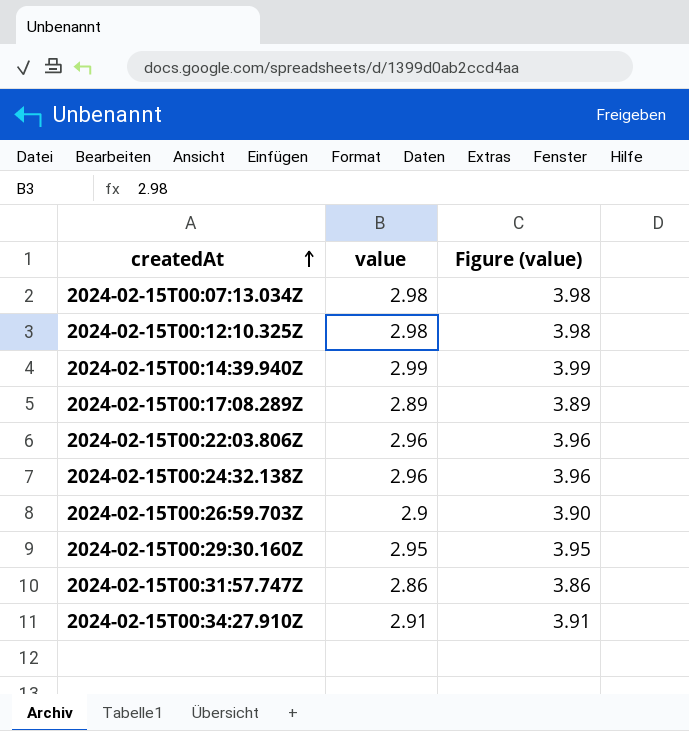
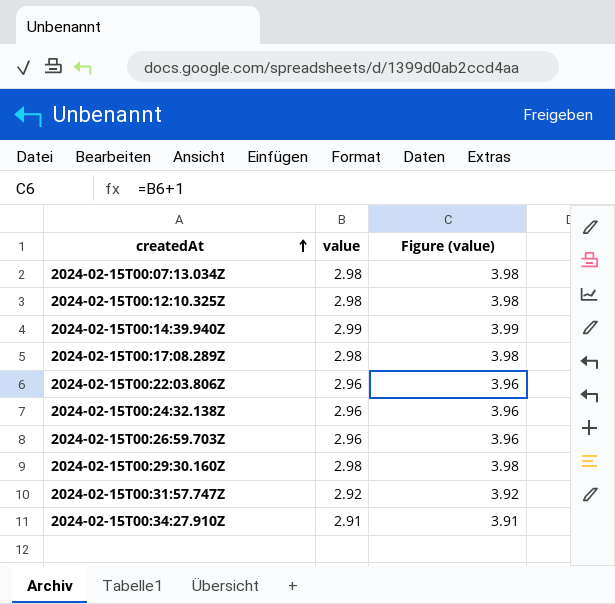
2024-02-15T00:17:08.289Z | value: 2.89 -> 2.98
2024-02-15T00:17:08.289Z | Figure (value): 3.89 -> 3.98
2024-02-15T00:26:59.703Z | value: 2.9 -> 2.96
2024-02-15T00:26:59.703Z | Figure (value): 3.90 -> 3.96
2024-02-15T00:29:30.160Z | value: 2.95 -> 2.98
2024-02-15T00:29:30.160Z | Figure (value): 3.95 -> 3.98
2024-02-15T00:31:57.747Z | value: 2.86 -> 2.92
2024-02-15T00:31:57.747Z | Figure (value): 3.86 -> 3.92

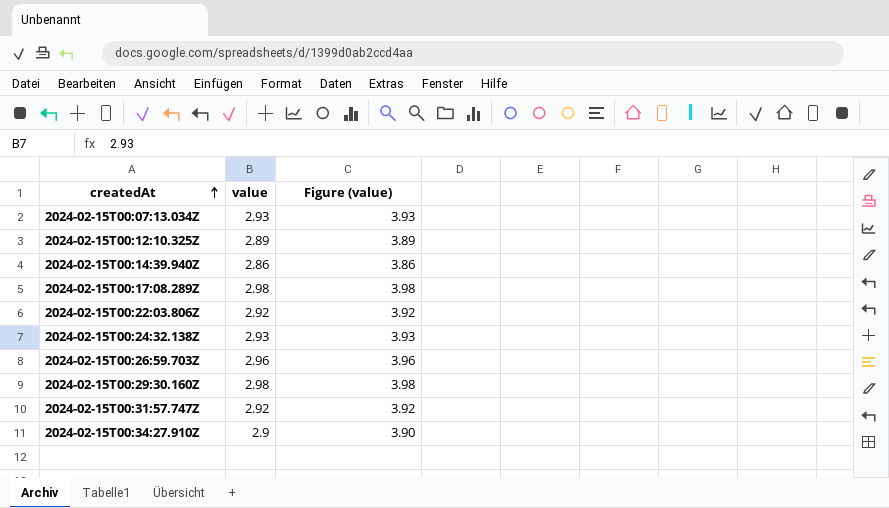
2024-02-15T00:07:13.034Z | value: 2.98 -> 2.93
2024-02-15T00:07:13.034Z | Figure (value): 3.98 -> 3.93
2024-02-15T00:12:10.325Z | value: 2.98 -> 2.89
2024-02-15T00:12:10.325Z | Figure (value): 3.98 -> 3.89
2024-02-15T00:14:39.940Z | value: 2.99 -> 2.86
2024-02-15T00:14:39.940Z | Figure (value): 3.99 -> 3.86
2024-02-15T00:22:03.806Z | value: 2.96 -> 2.92
2024-02-15T00:22:03.806Z | Figure (value): 3.96 -> 3.92
2024-02-15T00:24:32.138Z | value: 2.96 -> 2.93
2024-02-15T00:24:32.138Z | Figure (value): 3.96 -> 3.93
2024-02-15T00:34:27.910Z | value: 2.91 -> 2.9
2024-02-15T00:34:27.910Z | Figure (value): 3.91 -> 3.90

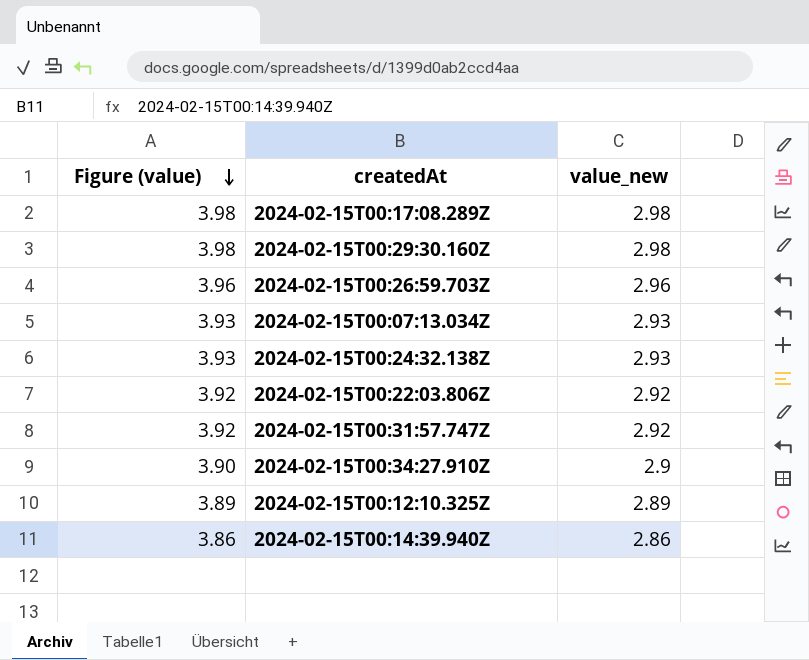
row order: createdAt ascending -> Figure (value) descending
column Figure (value) | position: 3 -> 1
column name: value -> value_new

